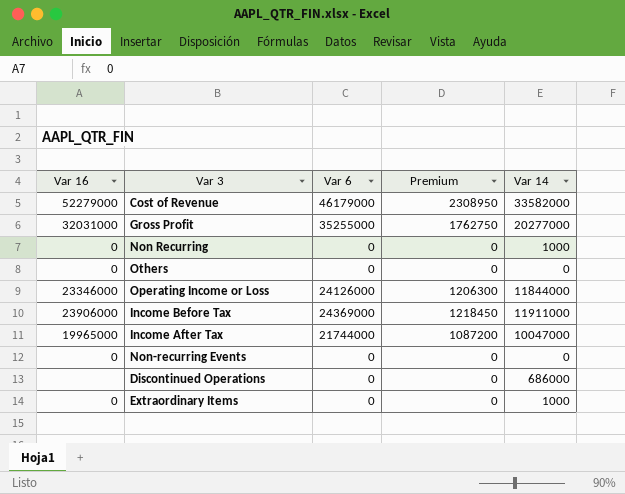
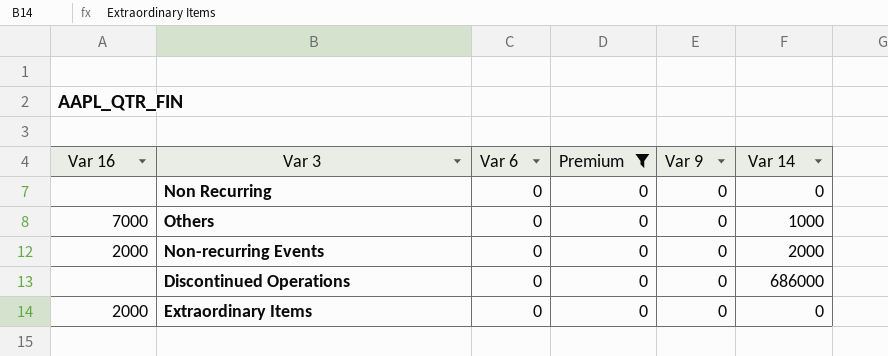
filter: none -> Premium = 0
column Var 9 | position: none -> 5
Non Recurring | Var 16: 0 -> none
Non Recurring | Var 14: 1000 -> 0
Others | Var 16: 0 -> 7000
Others | Var 14: 0 -> 1000
Non-recurring Events | Var 16: 0 -> 2000
Non-recurring Events | Var 14: 0 -> 2000
Extraordinary Items | Var 16: 0 -> 2000
Extraordinary Items | Var 14: 1000 -> 0

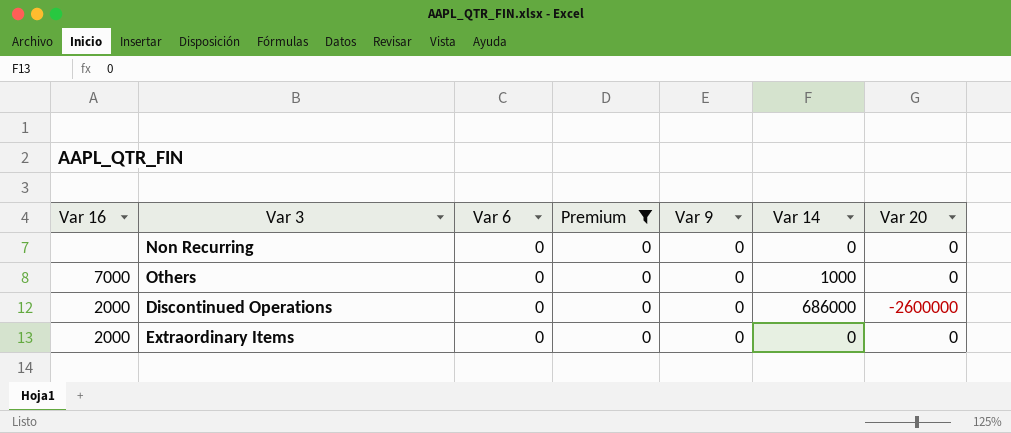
column Var 20 | position: none -> 7
row Non-recurring Events: 2000 | 0 | 0 | 0 | 2000 -> none
Discontinued Operations | Var 16: none -> 2000

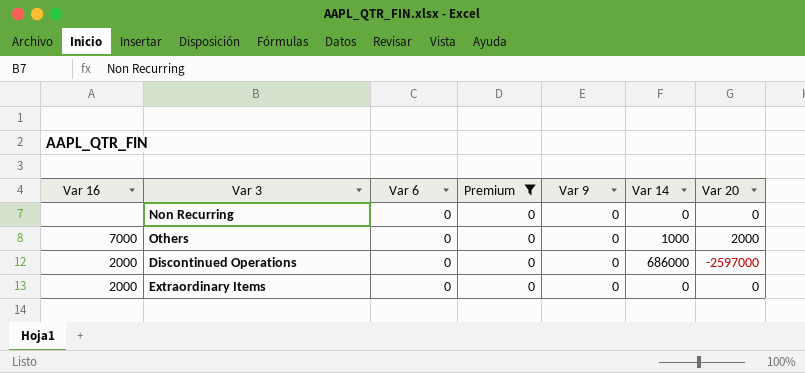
Others | Var 20: 0 -> 2000
Discontinued Operations | Var 20: -2600000 -> -2597000

